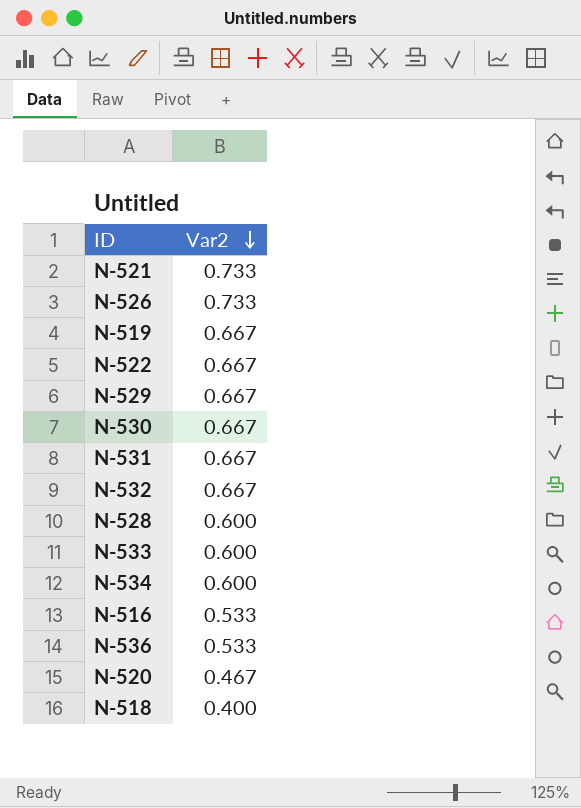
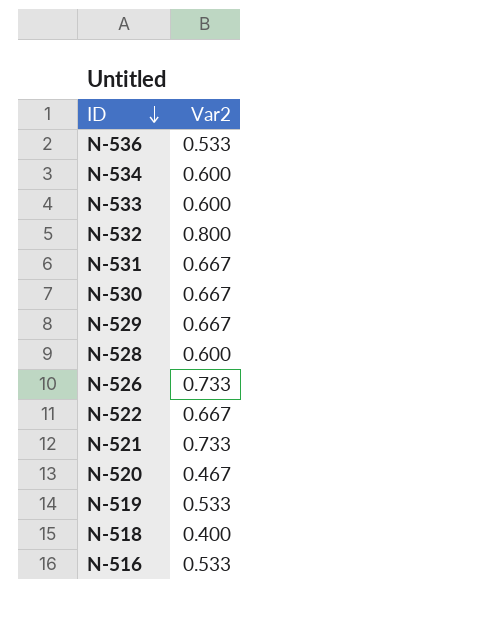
row order: Var2 descending -> ID descending
N-532 | Var2: 0.667 -> 0.800
N-519 | Var2: 0.667 -> 0.533

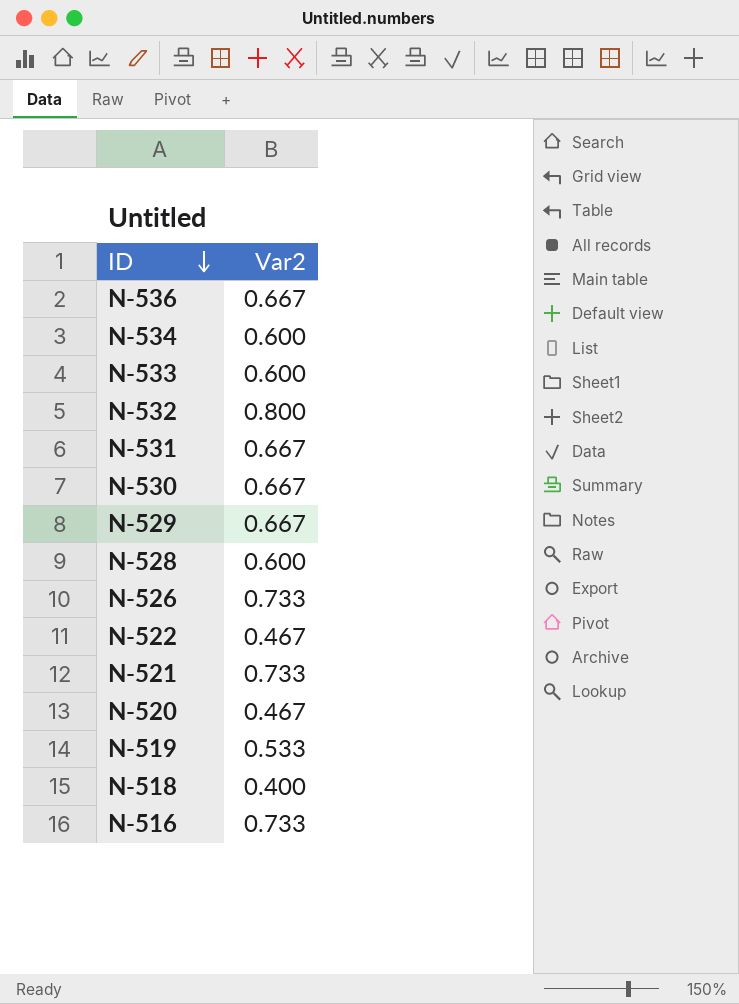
N-536 | Var2: 0.533 -> 0.667
N-522 | Var2: 0.667 -> 0.467
N-516 | Var2: 0.533 -> 0.733

